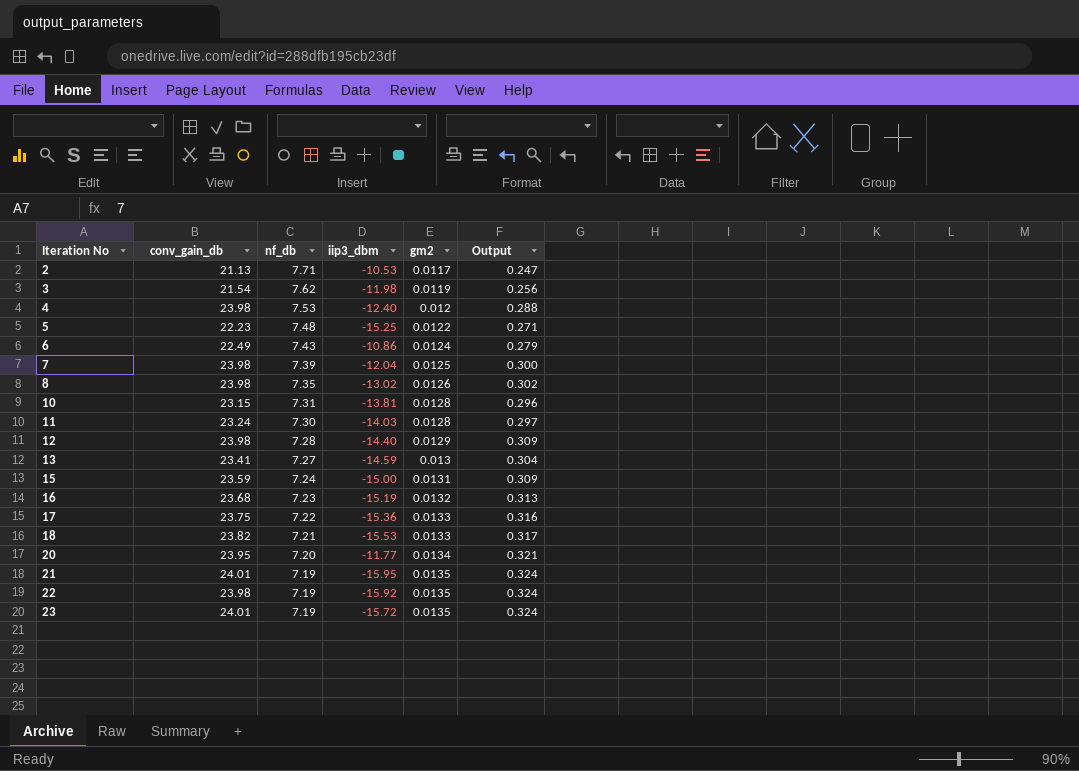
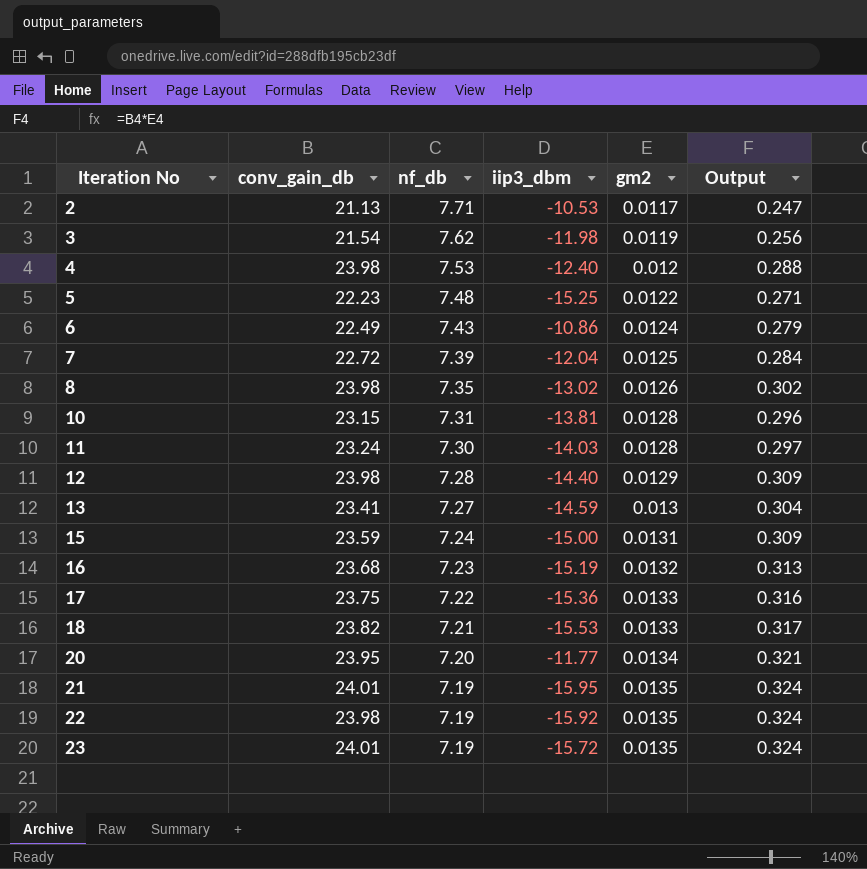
7 | conv_gain_db: 23.98 -> 22.72
7 | Output: 0.300 -> 0.284

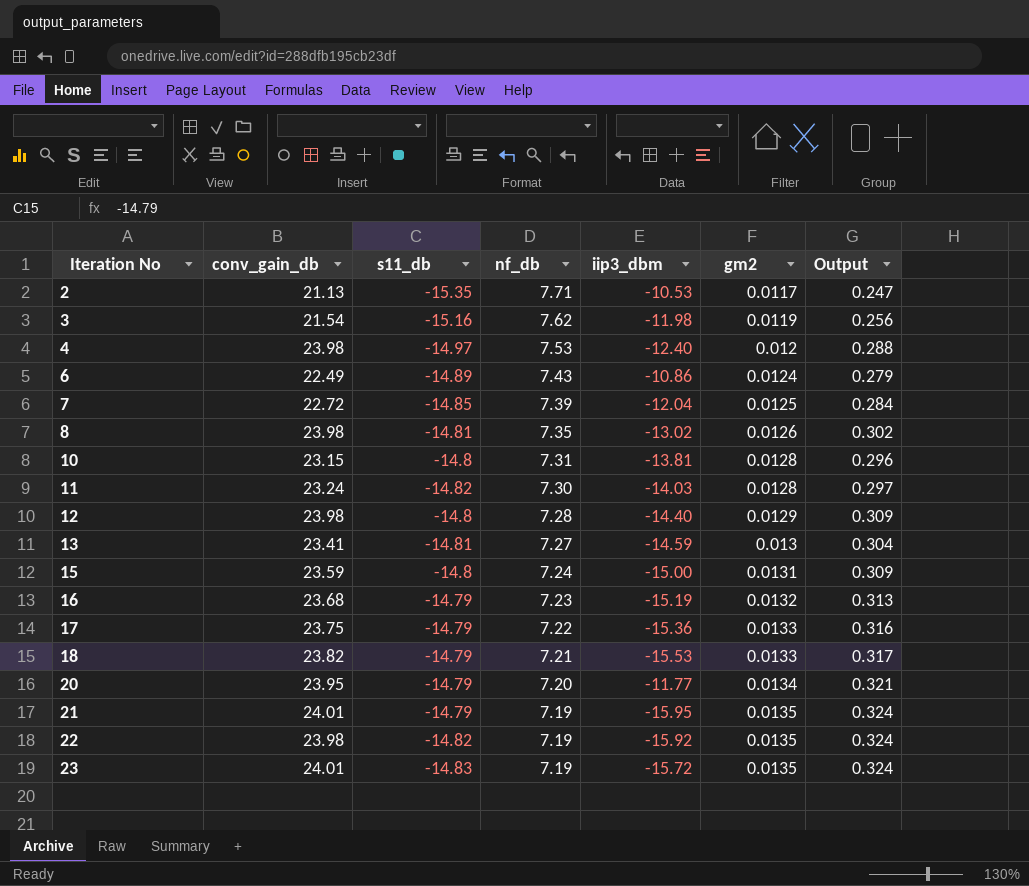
column s11_db | position: none -> 3
row 5: 22.23 | 7.48 | -15.25 | 0.0122 | 0.271 -> none

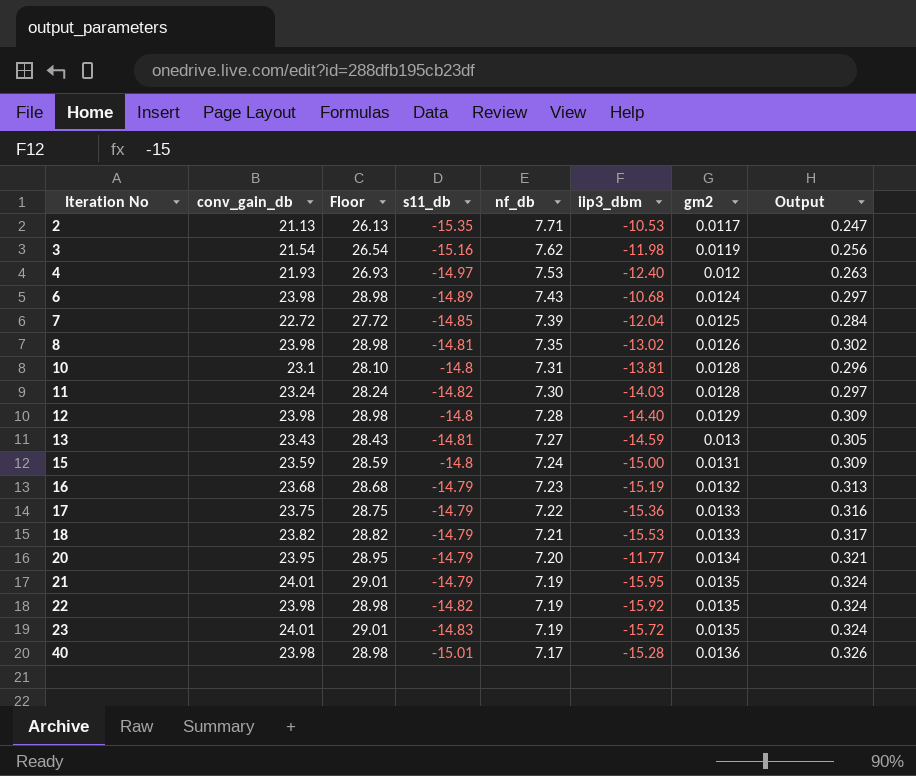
column Floor | formula: none -> [conv_gain_db] + 5
4 | conv_gain_db: 23.98 -> 21.93
4 | Output: 0.288 -> 0.263
6 | conv_gain_db: 22.49 -> 23.98
6 | iip3_dbm: -10.86 -> -10.68
6 | Output: 0.279 -> 0.297
10 | conv_gain_db: 23.15 -> 23.1
13 | conv_gain_db: 23.41 -> 23.43
13 | Output: 0.304 -> 0.305
row 40: none -> 23.98 | 28.98 | -15.01 | 7.17 | -15.28 | 0.0136 | 0.326

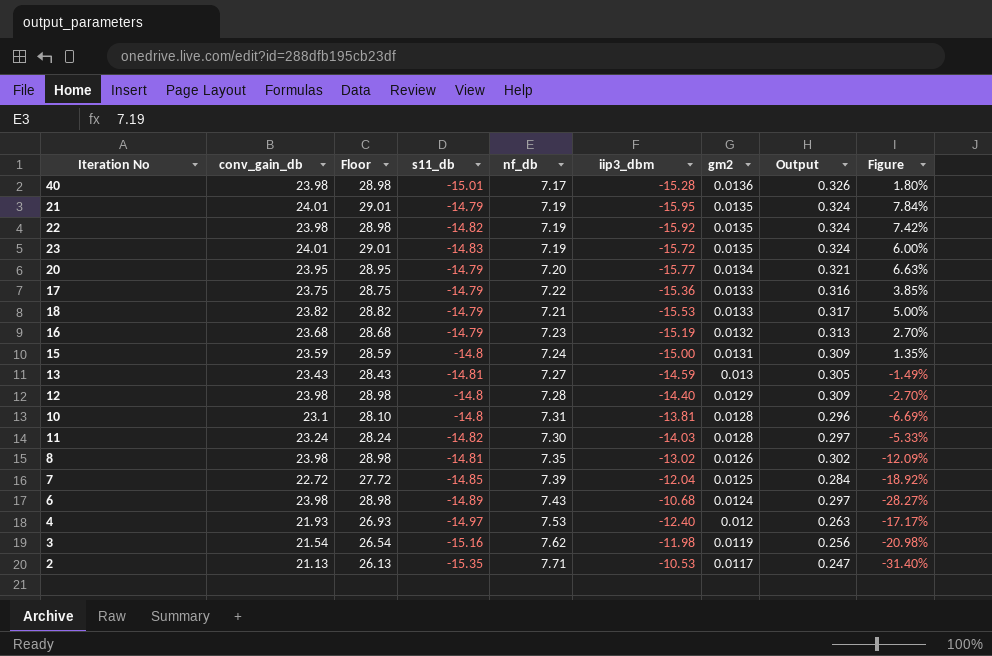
row order: Iteration No ascending -> gm2 descending
column Figure | formula: none -> ([iip3_dbm] - [s11_db]) / [s11_db]
20 | iip3_dbm: -11.77 -> -15.77

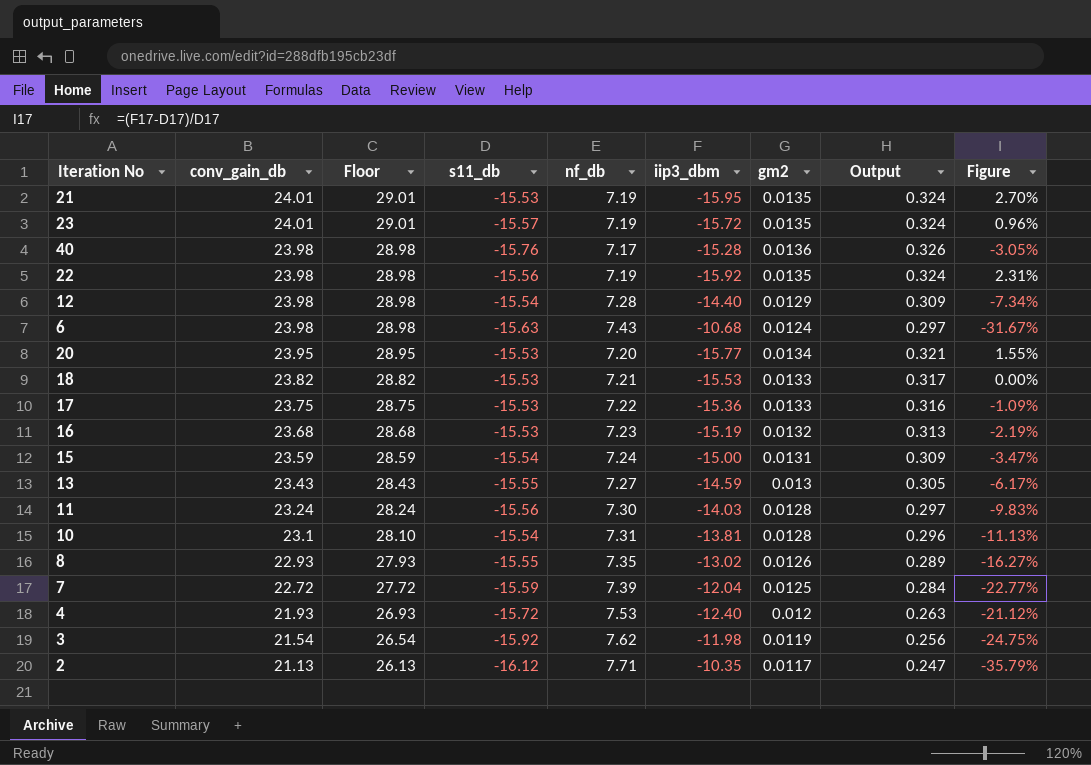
row order: gm2 descending -> conv_gain_db descending
21 | s11_db: -14.79 -> -15.53
21 | Figure: 7.84% -> 2.70%
23 | s11_db: -14.83 -> -15.57
23 | Figure: 6.00% -> 0.96%
40 | s11_db: -15.01 -> -15.76
40 | Figure: 1.80% -> -3.05%
22 | s11_db: -14.82 -> -15.56
22 | Figure: 7.42% -> 2.31%
12 | s11_db: -14.8 -> -15.54
12 | Figure: -2.70% -> -7.34%
6 | s11_db: -14.89 -> -15.63
6 | Figure: -28.27% -> -31.67%
20 | s11_db: -14.79 -> -15.53
20 | Figure: 6.63% -> 1.55%
18 | s11_db: -14.79 -> -15.53
18 | Figure: 5.00% -> 0.00%
17 | s11_db: -14.79 -> -15.53
17 | Figure: 3.85% -> -1.09%
16 | s11_db: -14.79 -> -15.53
16 | Figure: 2.70% -> -2.19%
15 | s11_db: -14.8 -> -15.54
15 | Figure: 1.35% -> -3.47%
13 | s11_db: -14.81 -> -15.55
13 | Figure: -1.49% -> -6.17%
11 | s11_db: -14.82 -> -15.56
11 | Figure: -5.33% -> -9.83%
10 | s11_db: -14.8 -> -15.54
10 | Figure: -6.69% -> -11.13%
8 | conv_gain_db: 23.98 -> 22.93
8 | Floor: 28.98 -> 27.93
8 | s11_db: -14.81 -> -15.55
8 | Output: 0.302 -> 0.289
8 | Figure: -12.09% -> -16.27%
7 | s11_db: -14.85 -> -15.59
7 | Figure: -18.92% -> -22.77%
4 | s11_db: -14.97 -> -15.72
4 | Figure: -17.17% -> -21.12%
3 | s11_db: -15.16 -> -15.92
3 | Figure: -20.98% -> -24.75%
2 | s11_db: -15.35 -> -16.12
2 | iip3_dbm: -10.53 -> -10.35
2 | Figure: -31.40% -> -35.79%

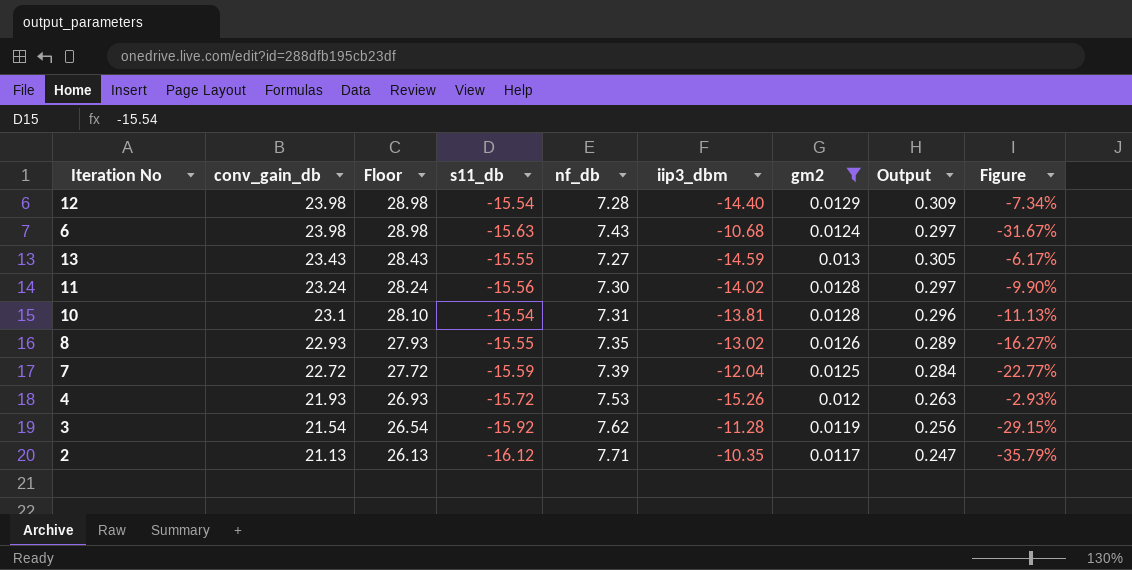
filter: none -> gm2 <= 0.013
11 | iip3_dbm: -14.03 -> -14.02
11 | Figure: -9.83% -> -9.90%
4 | iip3_dbm: -12.40 -> -15.26
4 | Figure: -21.12% -> -2.93%
3 | iip3_dbm: -11.98 -> -11.28
3 | Figure: -24.75% -> -29.15%

